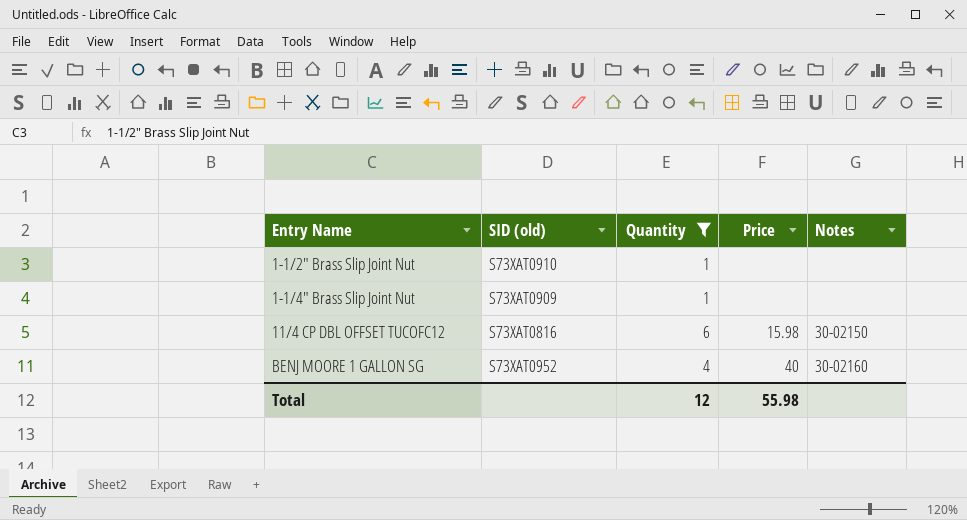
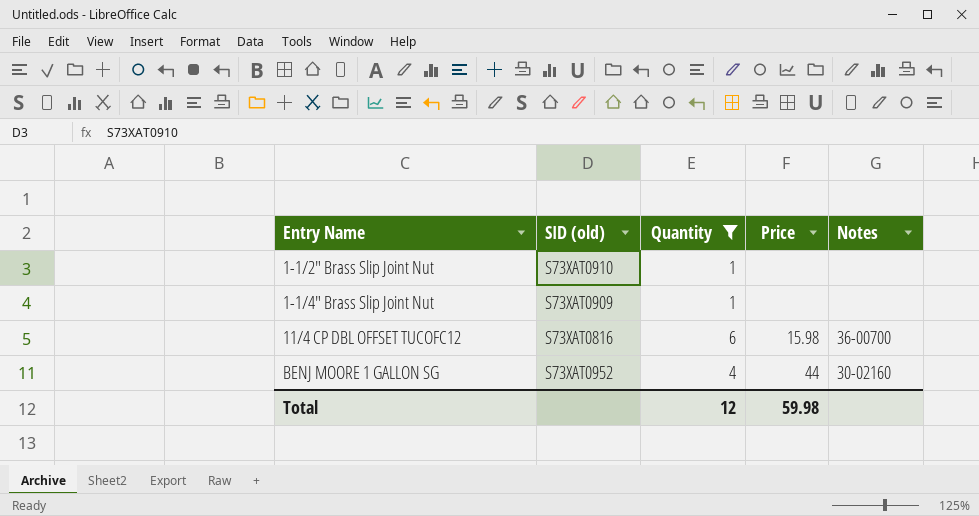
11/4 CP DBL OFFSET TUCOFC12 | Notes: 30-02150 -> 36-00700
BENJ MOORE 1 GALLON SG | Price: 40 -> 44
Total | Price: 55.98 -> 59.98

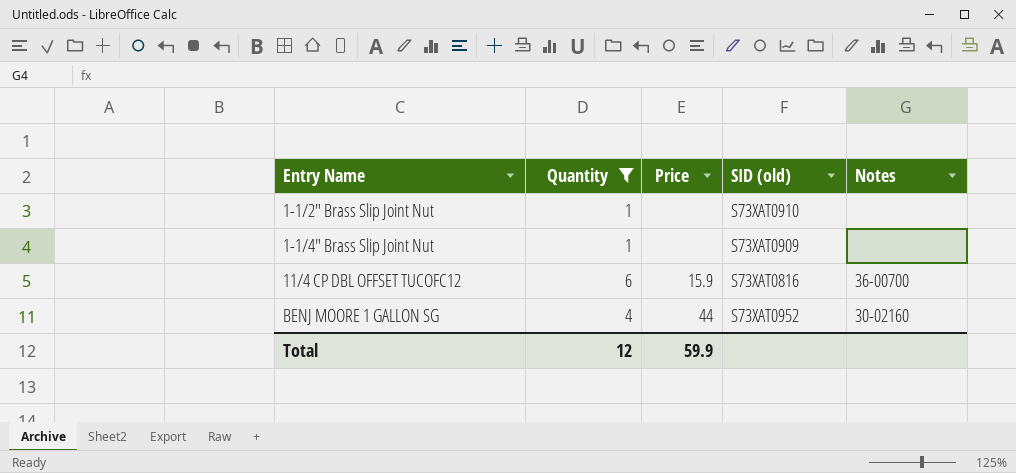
column SID (old) | position: 2 -> 4
11/4 CP DBL OFFSET TUCOFC12 | Price: 15.98 -> 15.9
Total | Price: 59.98 -> 59.9

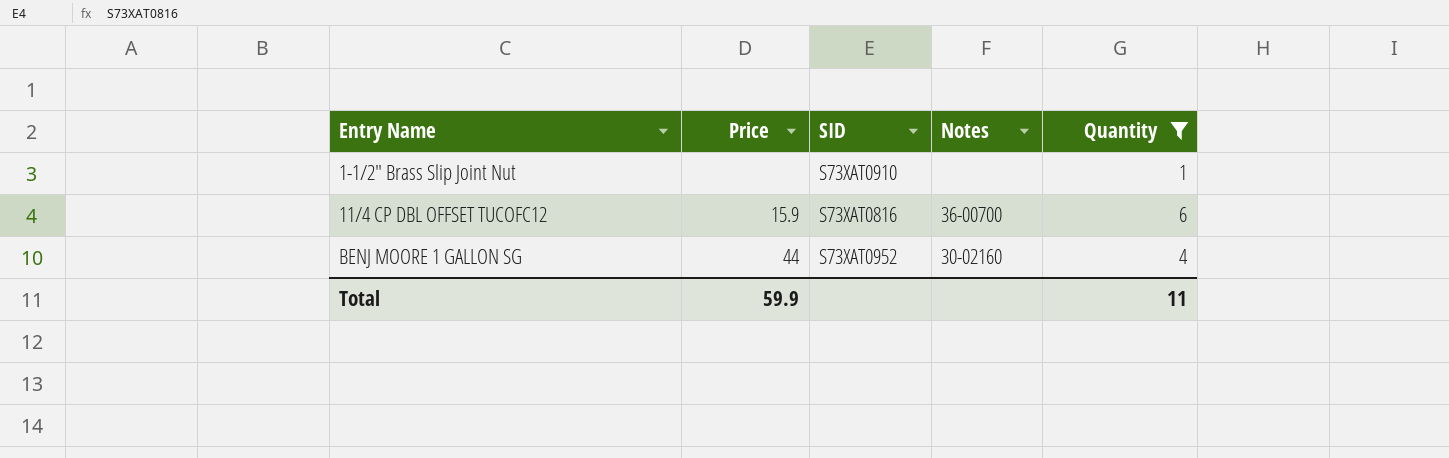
column name: SID (old) -> SID
column Quantity | position: 2 -> 5
row 1-1/4" Brass Slip Joint Nut: 1 | none | S73XAT0909 | none -> none
Total | Quantity: 12 -> 11

